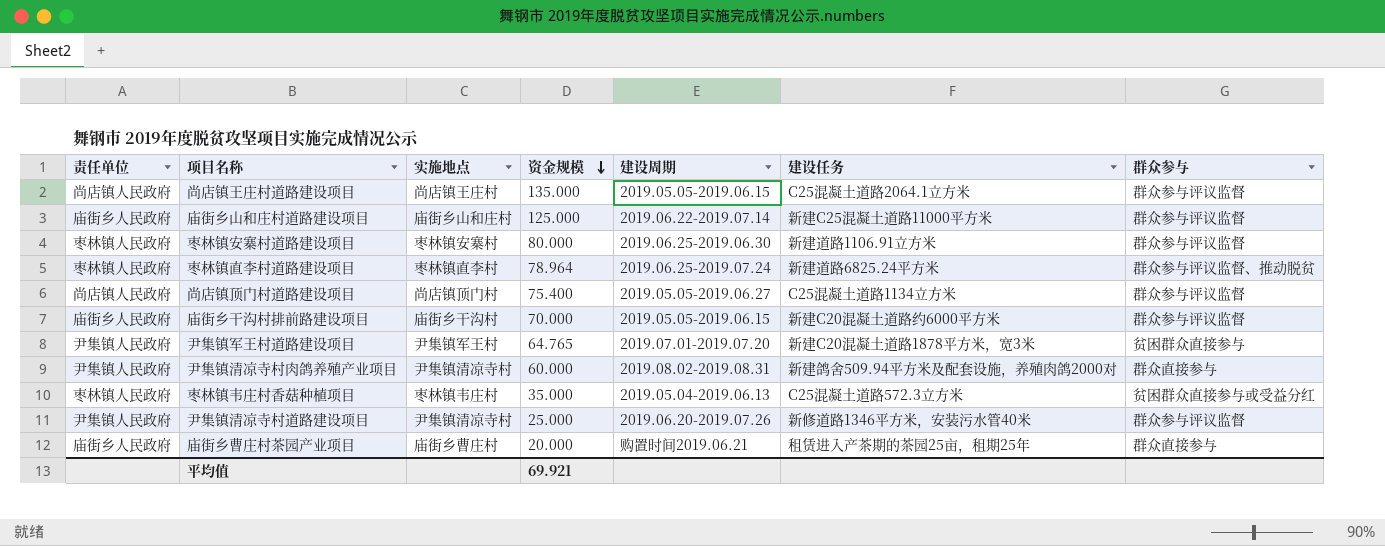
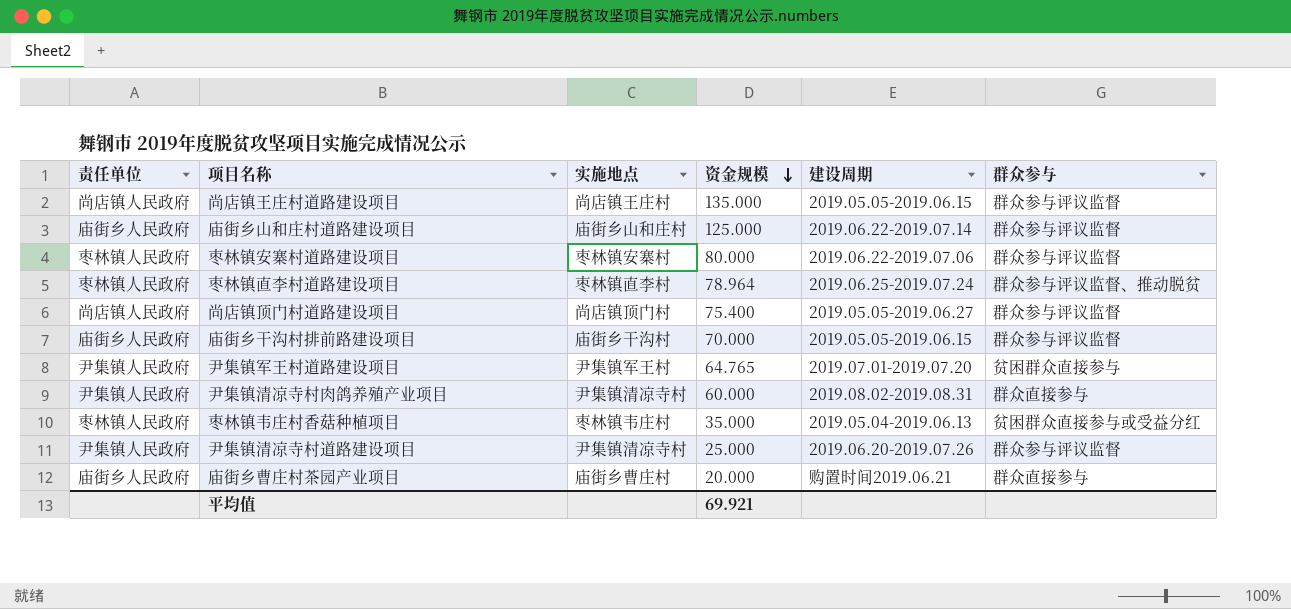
column 建设任务 | position: 6 -> none
枣林镇安寨村道路建设项目 | 建设周期: 2019.06.25-2019.06.30 -> 2019.06.22-2019.07.06

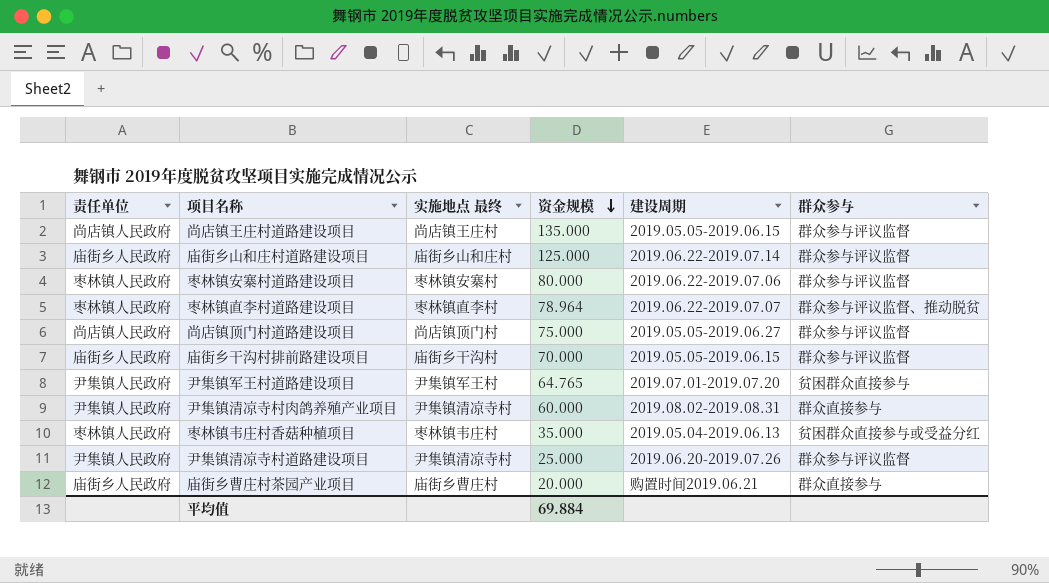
column name: 实施地点 -> 实施地点 最终
枣林镇直李村道路建设项目 | 建设周期: 2019.06.25-2019.07.24 -> 2019.06.22-2019.07.07
尚店镇顶门村道路建设项目 | 资金规模: 75.400 -> 75.000
平均值 | 资金规模: 69.921 -> 69.884

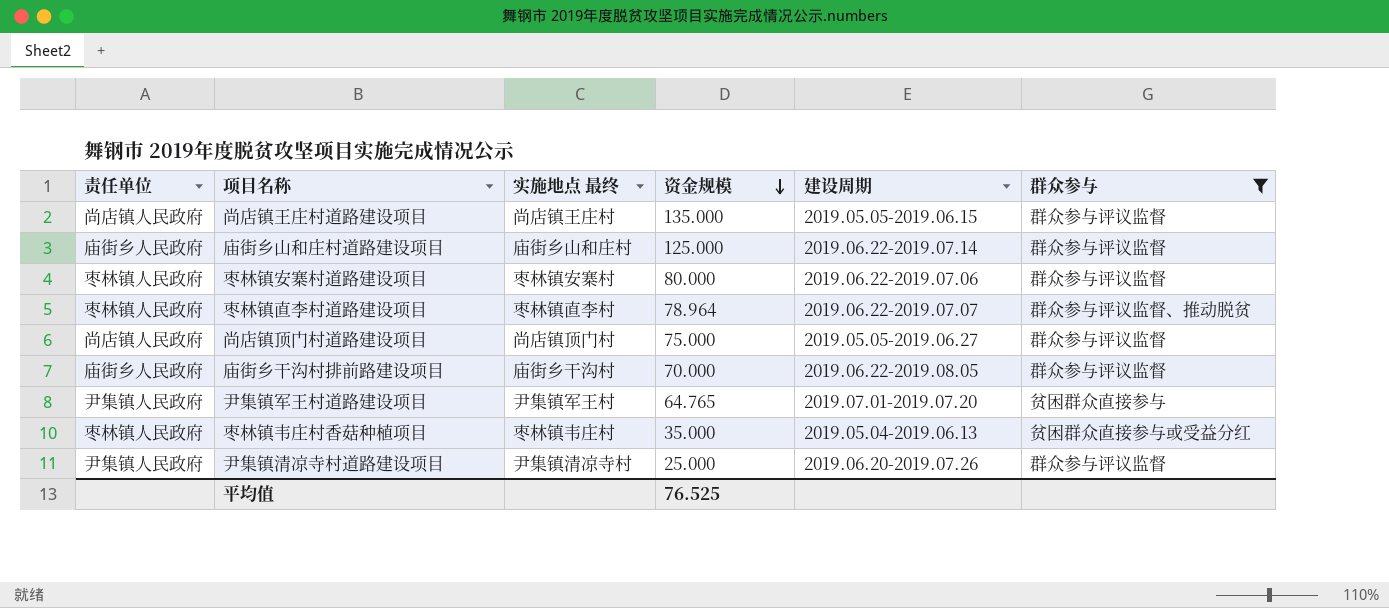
filter: none -> 群众参与 != 群众直接参与
庙街乡干沟村排前路建设项目 | 建设周期: 2019.05.05-2019.06.15 -> 2019.06.22-2019.08.05
平均值 | 资金规模: 69.884 -> 76.525

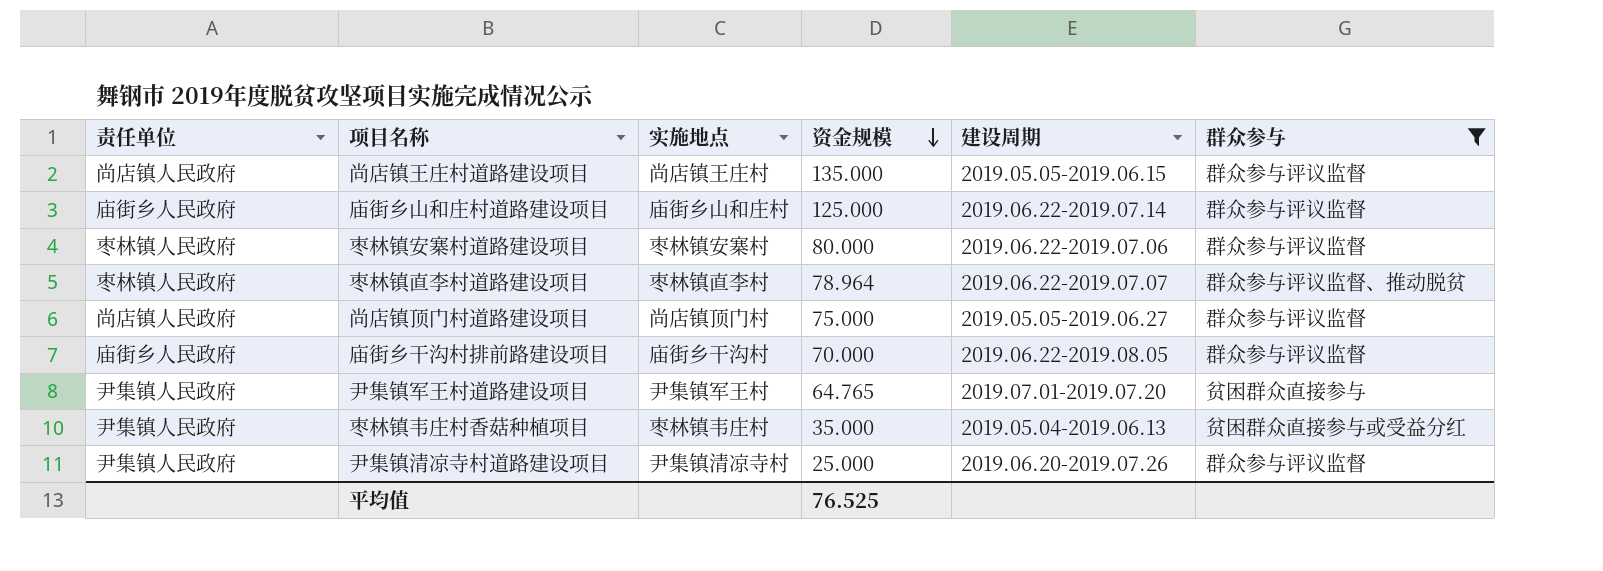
column name: 实施地点 最终 -> 实施地点
枣林镇韦庄村香菇种植项目 | 责任单位: 枣林镇人民政府 -> 尹集镇人民政府

